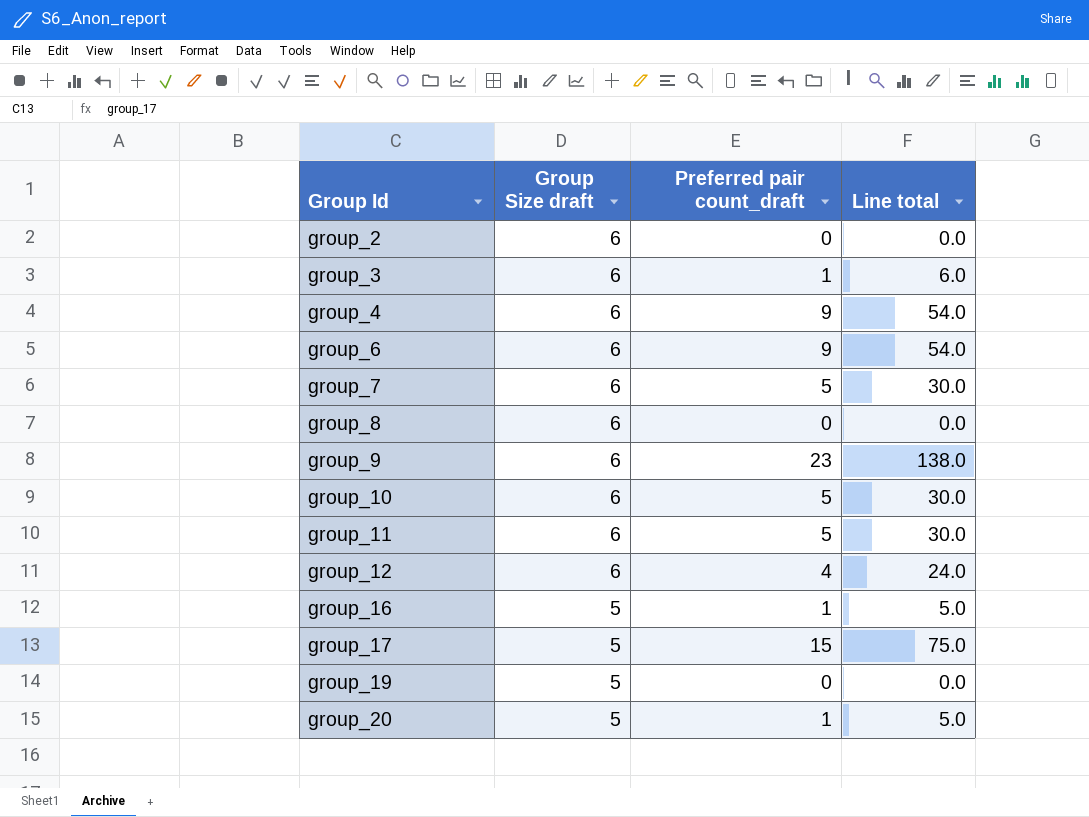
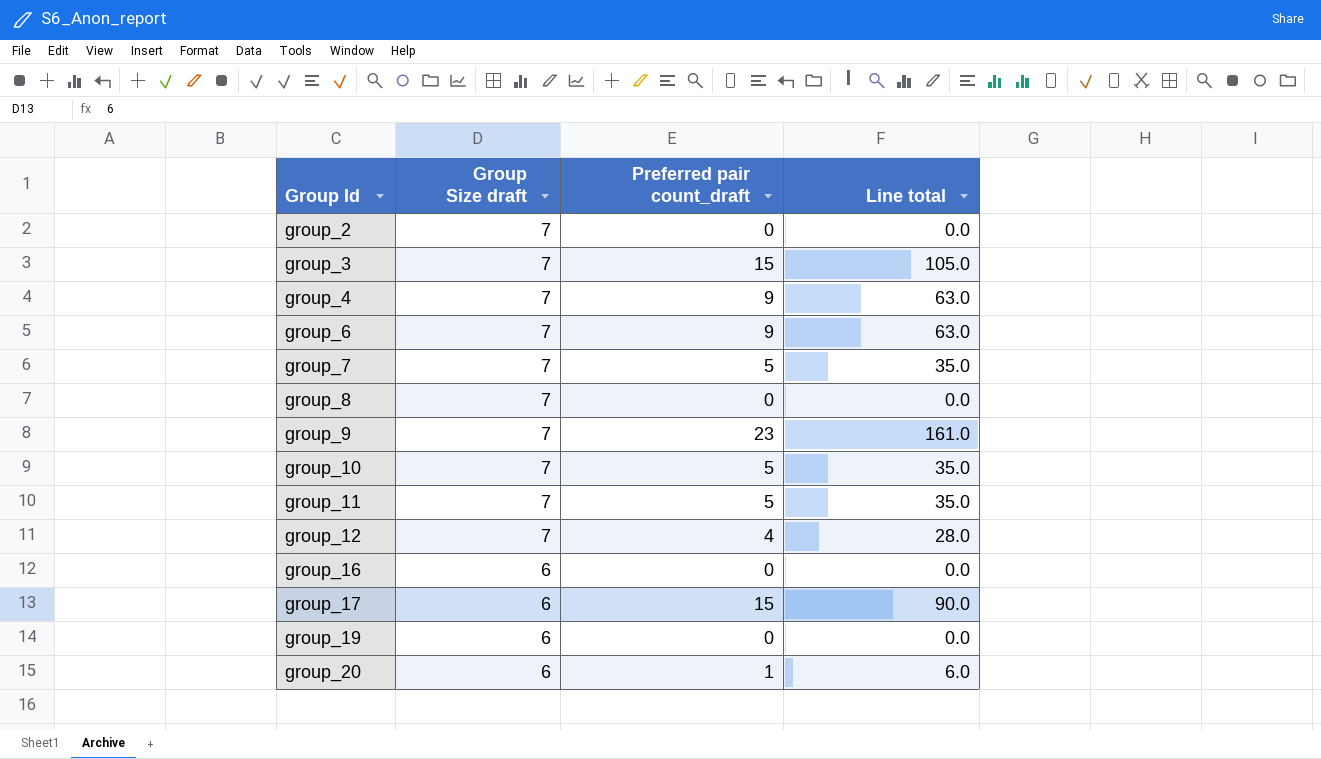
group_2 | Group Size draft: 6 -> 7
group_3 | Group Size draft: 6 -> 7
group_3 | Preferred pair count_draft: 1 -> 15
group_3 | Line total: 6.0 -> 105.0
group_4 | Group Size draft: 6 -> 7
group_4 | Line total: 54.0 -> 63.0
group_6 | Group Size draft: 6 -> 7
group_6 | Line total: 54.0 -> 63.0
group_7 | Group Size draft: 6 -> 7
group_7 | Line total: 30.0 -> 35.0
group_8 | Group Size draft: 6 -> 7
group_9 | Group Size draft: 6 -> 7
group_9 | Line total: 138.0 -> 161.0
group_10 | Group Size draft: 6 -> 7
group_10 | Line total: 30.0 -> 35.0
group_11 | Group Size draft: 6 -> 7
group_11 | Line total: 30.0 -> 35.0
group_12 | Group Size draft: 6 -> 7
group_12 | Line total: 24.0 -> 28.0
group_16 | Group Size draft: 5 -> 6
group_16 | Preferred pair count_draft: 1 -> 0
group_16 | Line total: 5.0 -> 0.0
group_17 | Group Size draft: 5 -> 6
group_17 | Line total: 75.0 -> 90.0
group_19 | Group Size draft: 5 -> 6
group_20 | Group Size draft: 5 -> 6
group_20 | Line total: 5.0 -> 6.0

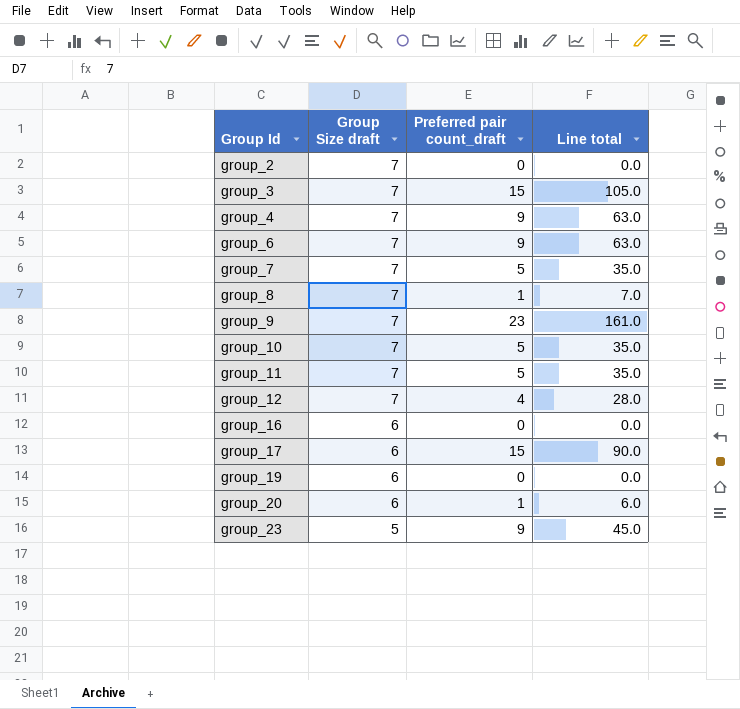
group_8 | Preferred pair count_draft: 0 -> 1
group_8 | Line total: 0.0 -> 7.0
row group_23: none -> 5 | 9 | 45.0

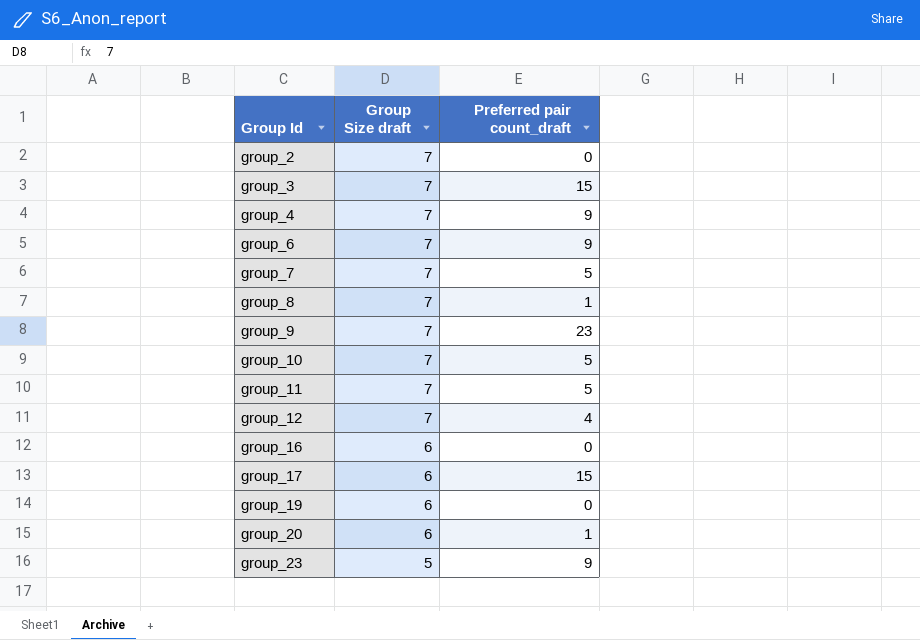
column Line total | formula: [Group Size draft] * [Preferred pair count_draft] -> none

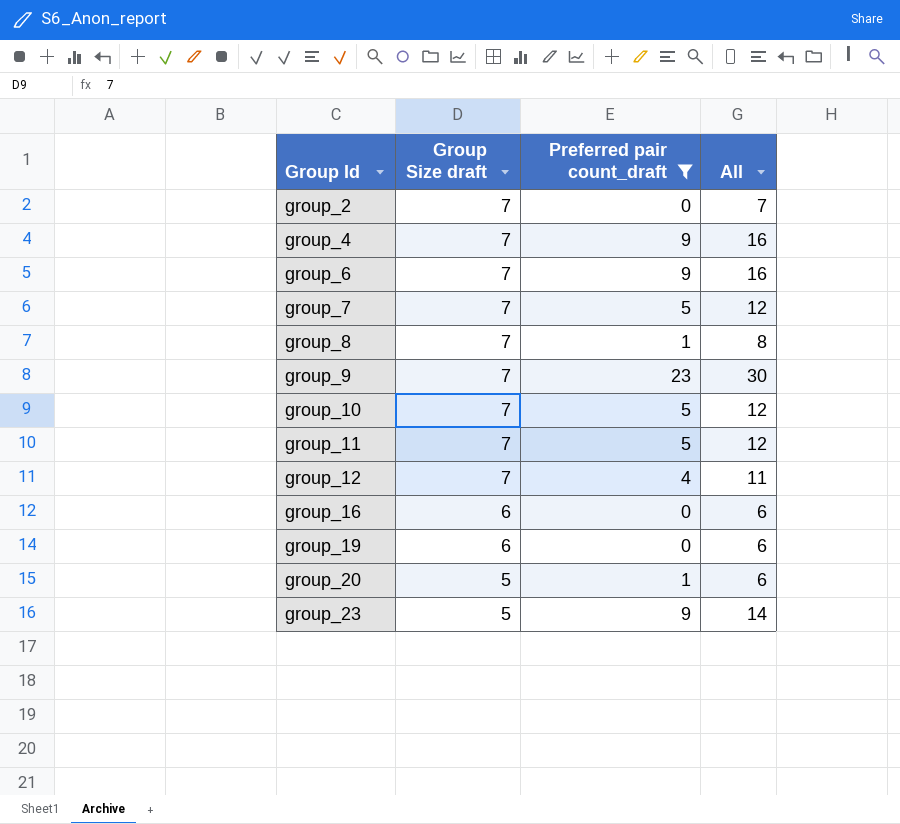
filter: none -> Preferred pair count_draft != 15
column All | formula: none -> [Group Size draft] + [Preferred pair count_draft]
group_20 | Group Size draft: 6 -> 5

